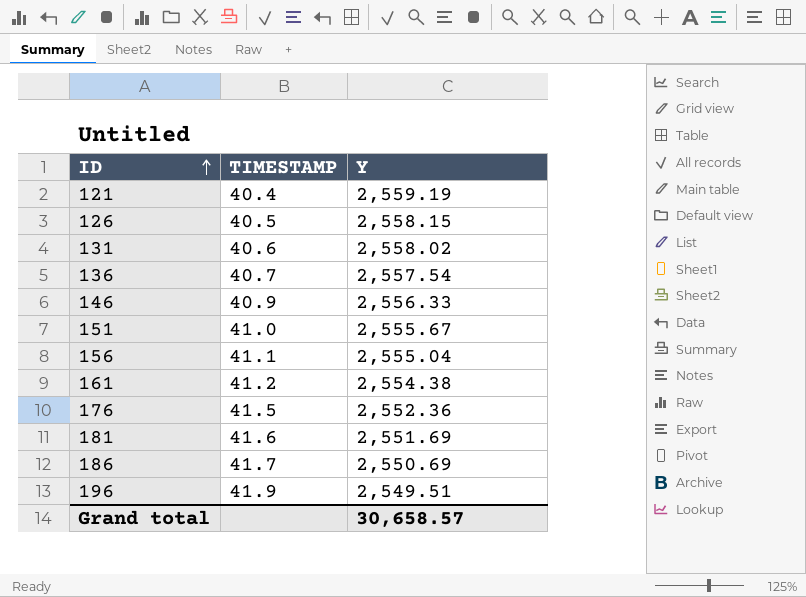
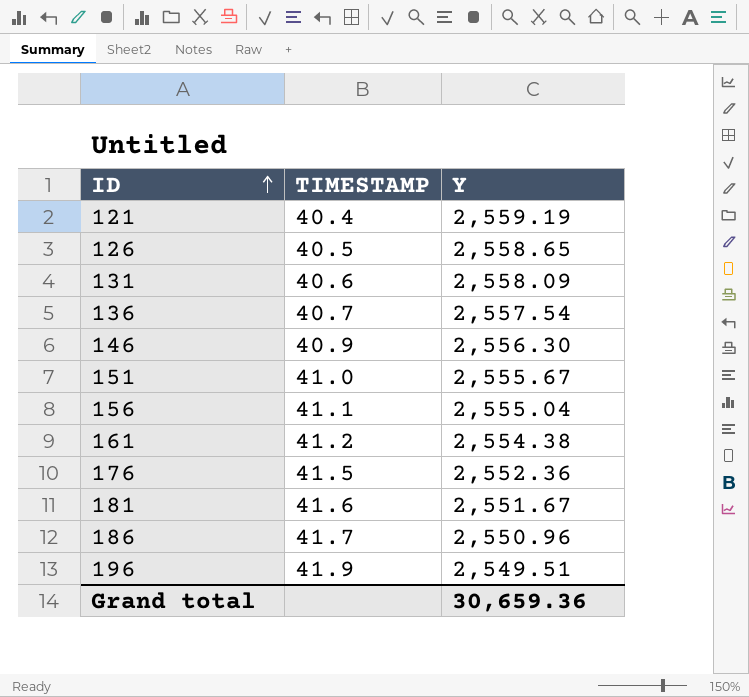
126 | Y: 2,558.15 -> 2,558.65
131 | Y: 2,558.02 -> 2,558.09
146 | Y: 2,556.33 -> 2,556.30
181 | Y: 2,551.69 -> 2,551.67
186 | Y: 2,550.69 -> 2,550.96
Grand total | Y: 30,658.57 -> 30,659.36

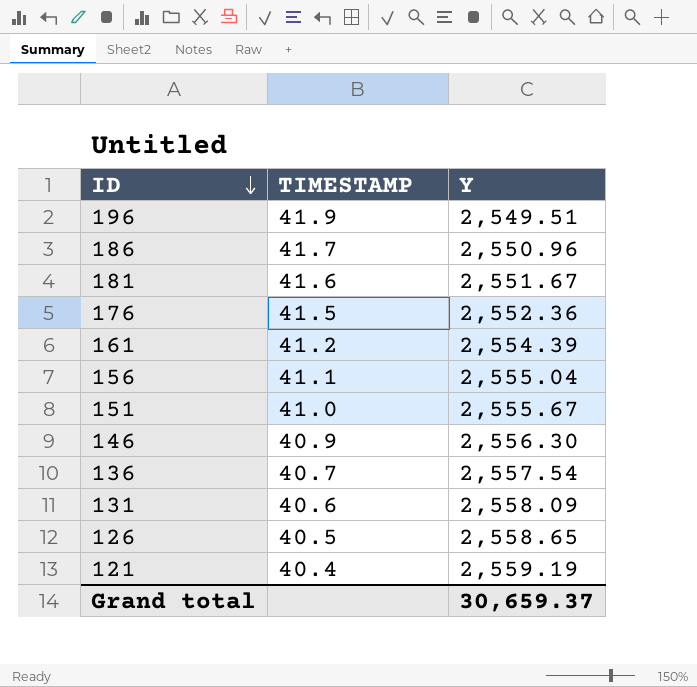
row order: ID ascending -> ID descending
161 | Y: 2,554.38 -> 2,554.39
Grand total | Y: 30,659.36 -> 30,659.37

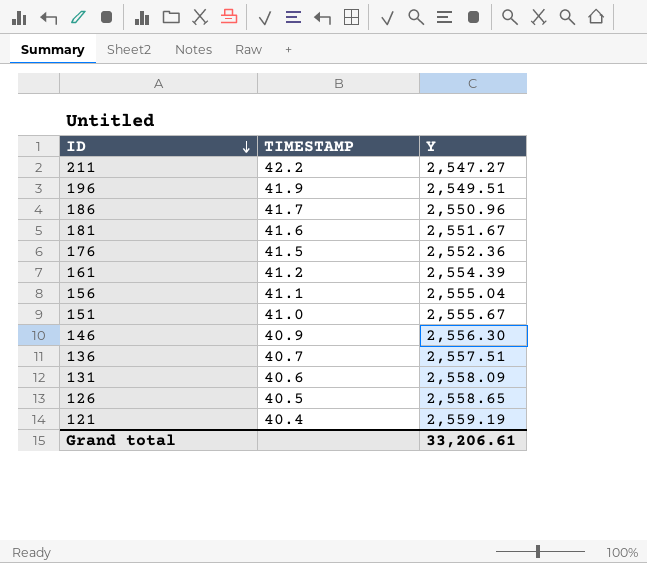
row 211: none -> 42.2 | 2,547.27
136 | Y: 2,557.54 -> 2,557.51
Grand total | Y: 30,659.37 -> 33,206.61

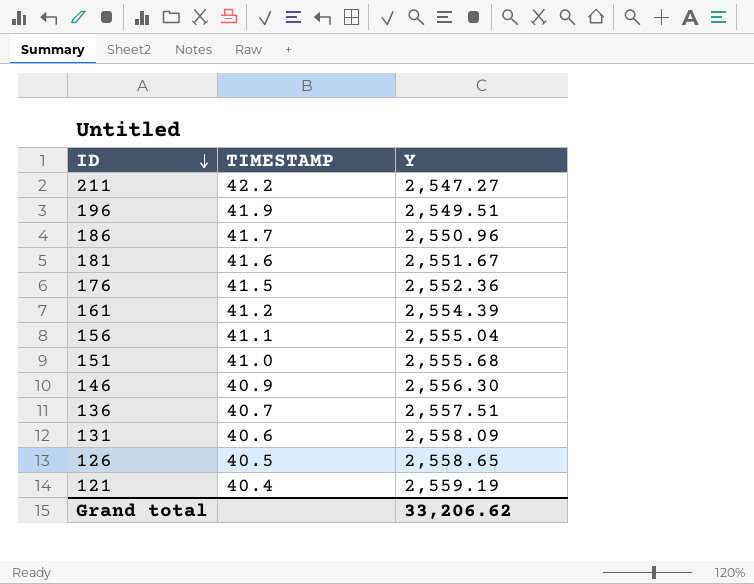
151 | Y: 2,555.67 -> 2,555.68
Grand total | Y: 33,206.61 -> 33,206.62

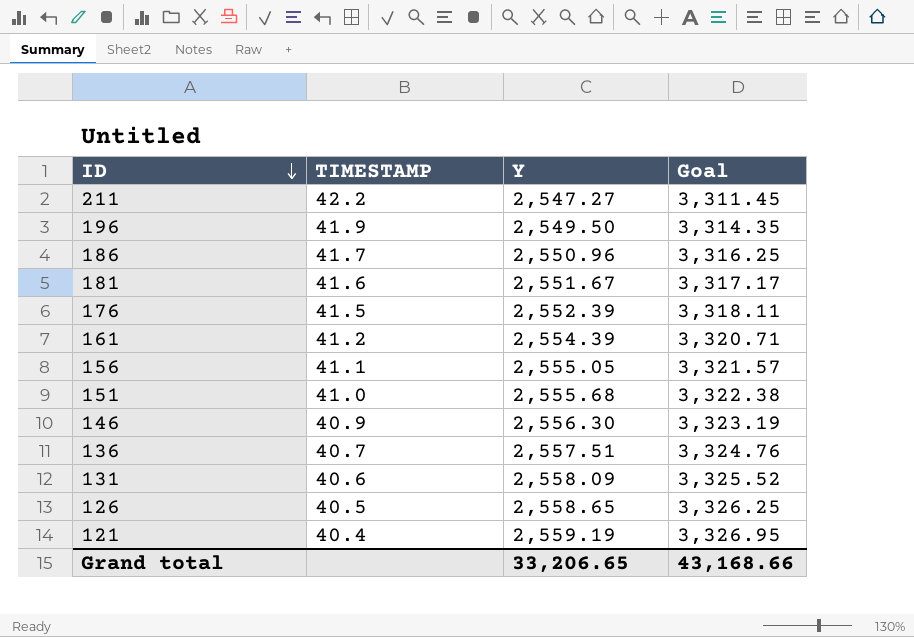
column Goal | formula: none -> [Y] * 1.3
196 | Y: 2,549.51 -> 2,549.50
176 | Y: 2,552.36 -> 2,552.39
156 | Y: 2,555.04 -> 2,555.05
Grand total | Y: 33,206.62 -> 33,206.65

